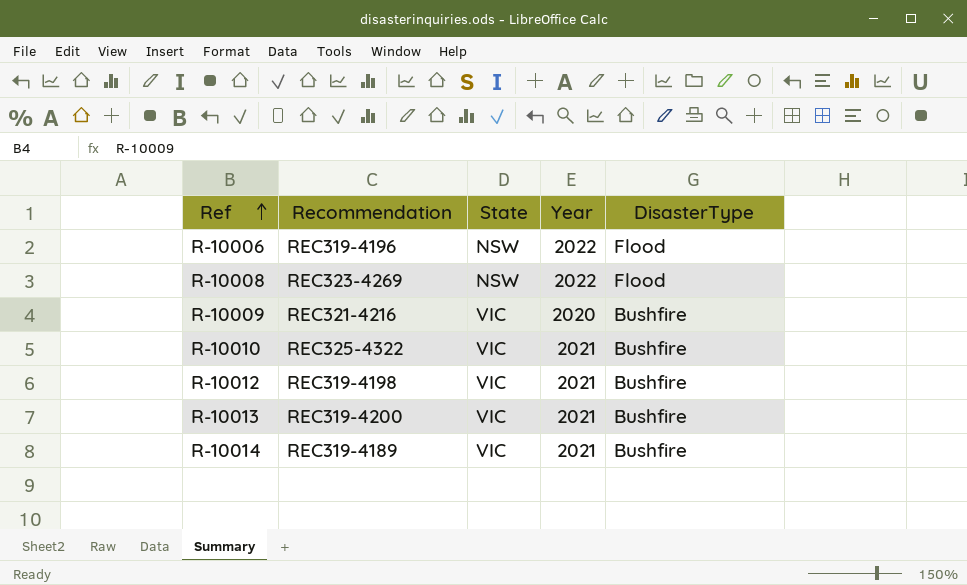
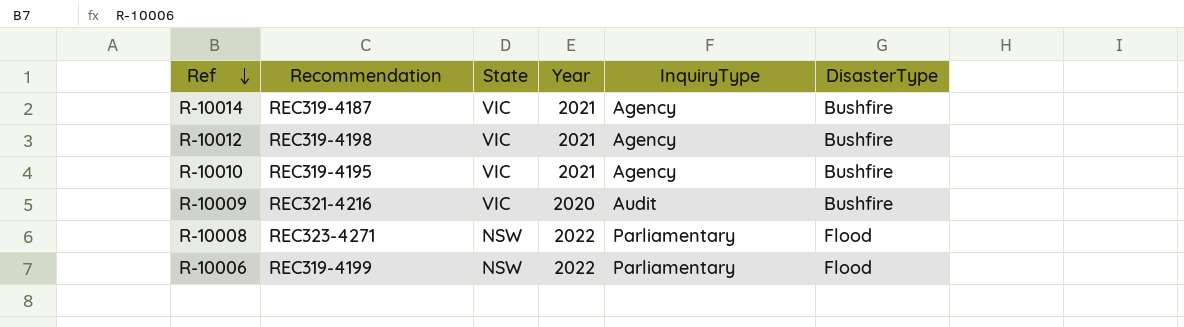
row order: Ref ascending -> Ref descending
column InquiryType | position: none -> 5
row R-10013: REC319-4200 | VIC | 2021 | Bushfire -> none
R-10014 | Recommendation: REC319-4189 -> REC319-4187
R-10010 | Recommendation: REC325-4322 -> REC319-4195
R-10008 | Recommendation: REC323-4269 -> REC323-4271
R-10006 | Recommendation: REC319-4196 -> REC319-4199

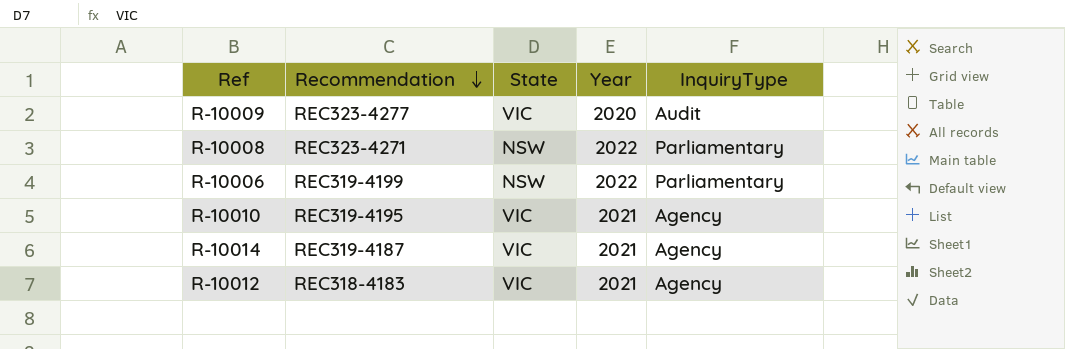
row order: Ref descending -> Recommendation descending
column DisasterType | position: 6 -> none
R-10009 | Recommendation: REC321-4216 -> REC323-4277
R-10012 | Recommendation: REC319-4198 -> REC318-4183

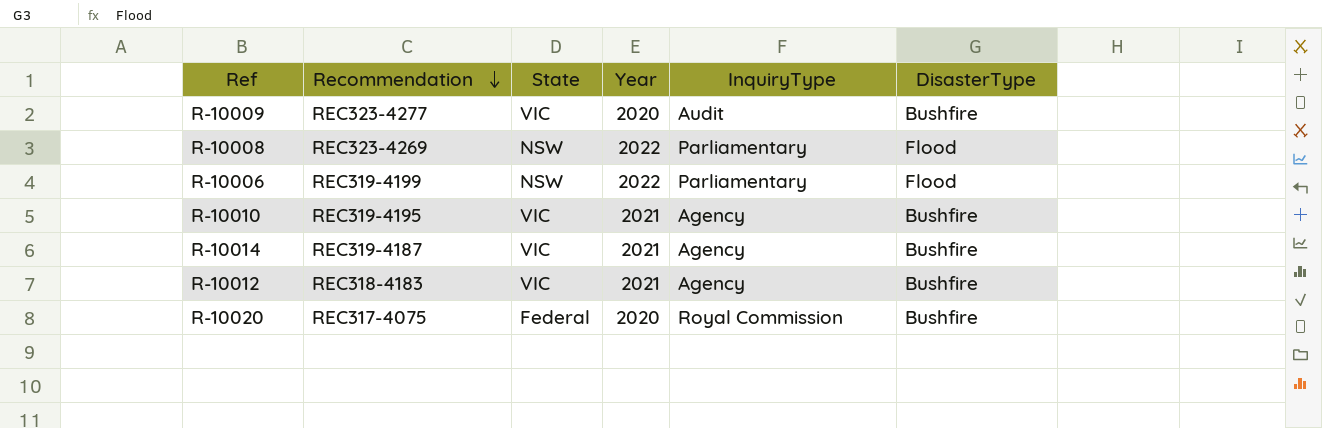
column DisasterType | position: none -> 6
R-10008 | Recommendation: REC323-4271 -> REC323-4269
row R-10020: none -> REC317-4075 | Federal | 2020 | Royal Commission | Bushfire

